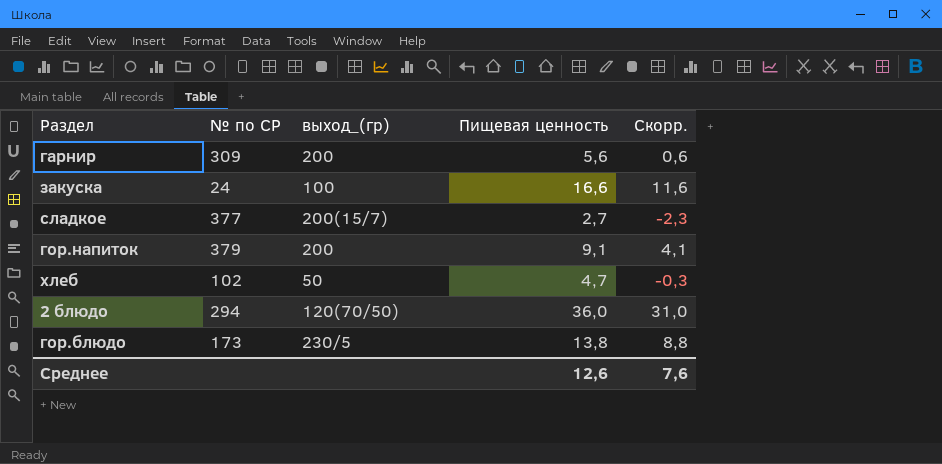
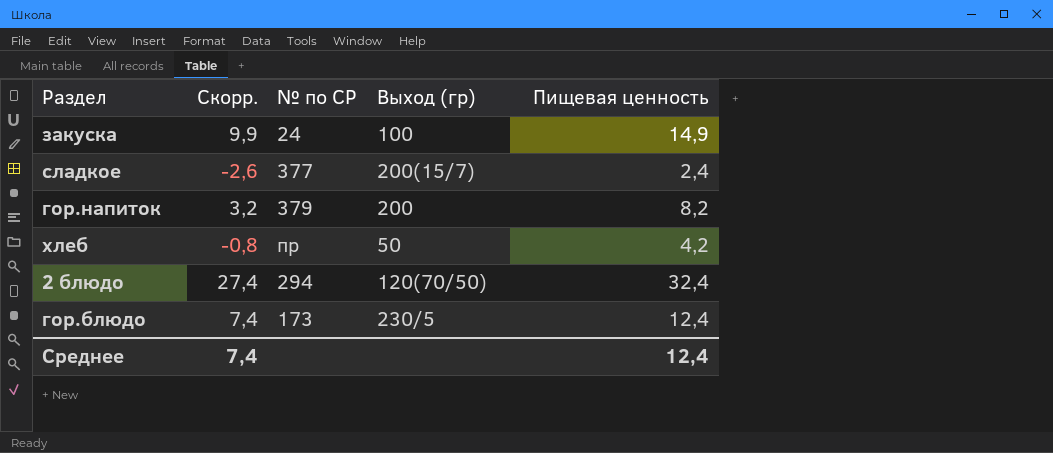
column Скорр. | position: 5 -> 2
column name: выход_(гр) -> Выход (гр)
row гарнир: 309 | 200 | 5,6 | 0,6 -> none
закуска | Скорр.: 11,6 -> 9,9
закуска | Пищевая ценность: 16,6 -> 14,9
сладкое | Скорр.: -2,3 -> -2,6
сладкое | Пищевая ценность: 2,7 -> 2,4
гор.напиток | Скорр.: 4,1 -> 3,2
гор.напиток | Пищевая ценность: 9,1 -> 8,2
хлеб | Скорр.: -0,3 -> -0,8
хлеб | № по СР: 102 -> пр
хлеб | Пищевая ценность: 4,7 -> 4,2
2 блюдо | Скорр.: 31,0 -> 27,4
2 блюдо | Пищевая ценность: 36,0 -> 32,4
гор.блюдо | Скорр.: 8,8 -> 7,4
гор.блюдо | Пищевая ценность: 13,8 -> 12,4
Среднее | Скорр.: 7,6 -> 7,4
Среднее | Пищевая ценность: 12,6 -> 12,4

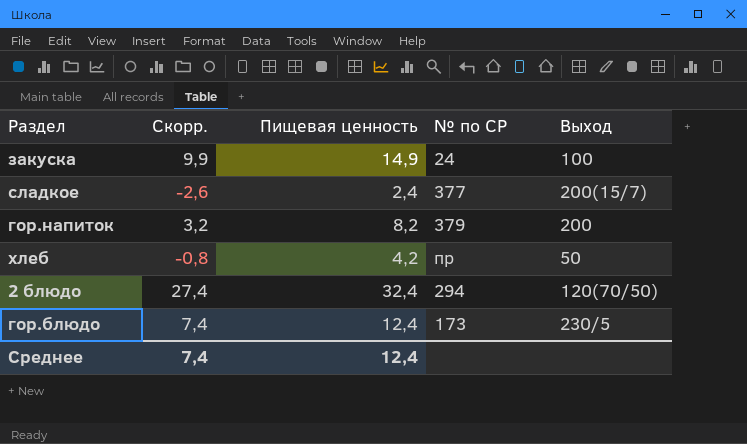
column Пищевая ценность | position: 5 -> 3
column name: Выход (гр) -> Выход

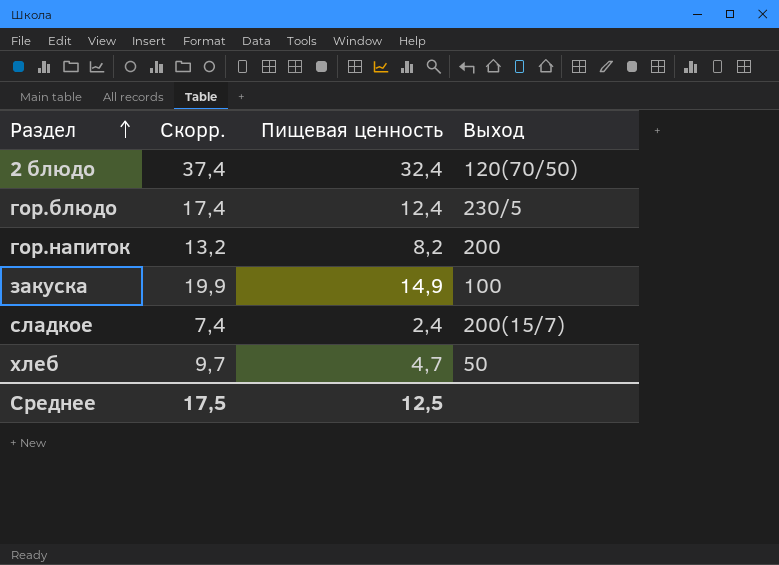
row order: none -> Раздел ascending
column № по СР | position: 4 -> none
column Скорр. | formula: [Пищевая ценность] - 5 -> [Пищевая ценность] + 5
хлеб | Пищевая ценность: 4,2 -> 4,7
Среднее | Скорр.: 7,4 -> 17,5
Среднее | Пищевая ценность: 12,4 -> 12,5

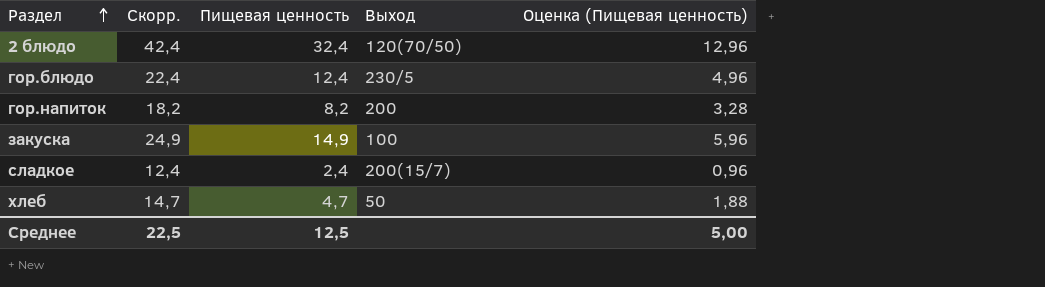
column Скорр. | formula: [Пищевая ценность] + 5 -> [Пищевая ценность] + 10
column Оценка (Пищевая ценность) | formula: none -> [Пищевая ценность] * 0,4
Среднее | Скорр.: 17,5 -> 22,5

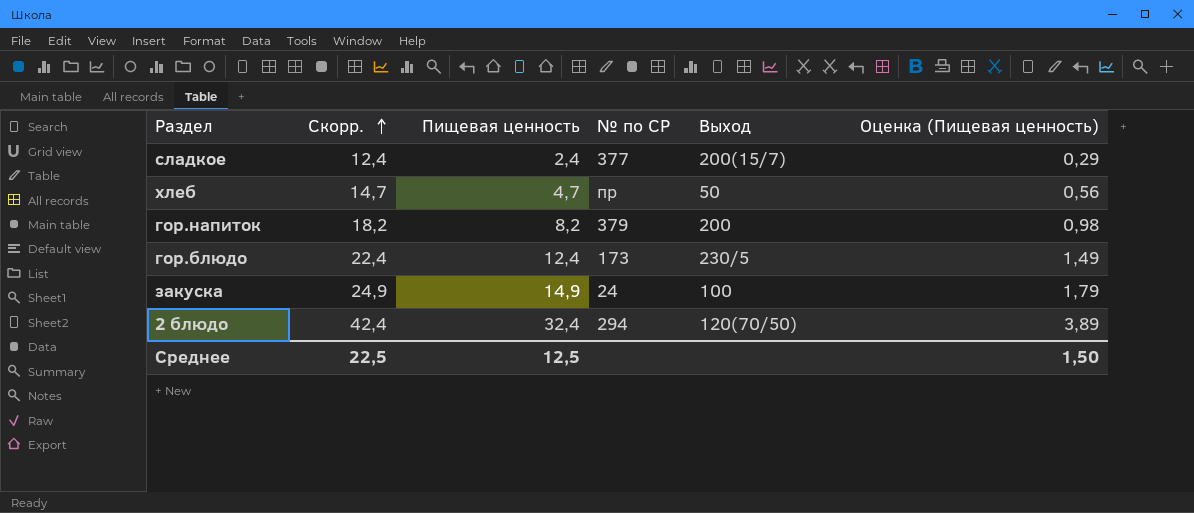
row order: Раздел ascending -> Скорр. ascending
column № по СР | position: none -> 4
column Оценка (Пищевая ценность) | formula: [Пищевая ценность] * 0,4 -> [Пищевая ценность] * 0,12
Среднее | Оценка (Пищевая ценность): 5,00 -> 1,50

